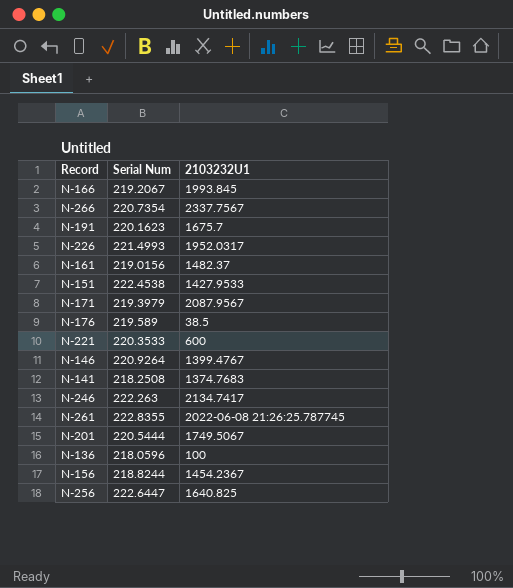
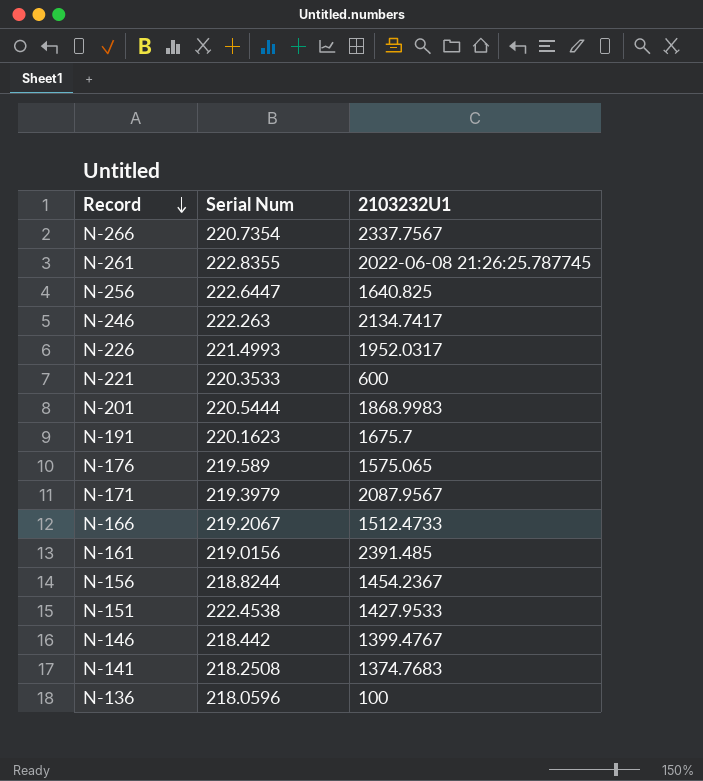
row order: none -> Record descending
N-201 | 2103232U1: 1749.5067 -> 1868.9983
N-176 | 2103232U1: 38.5 -> 1575.065
N-166 | 2103232U1: 1993.845 -> 1512.4733
N-161 | 2103232U1: 1482.37 -> 2391.485
N-146 | Serial Num: 220.9264 -> 218.442

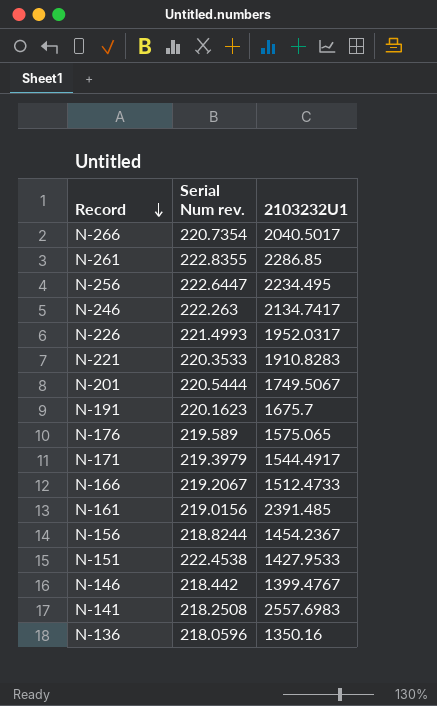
column name: Serial Num -> Serial Num rev.
N-266 | 2103232U1: 2337.7567 -> 2040.5017
N-261 | 2103232U1: 2022-06-08 21:26:25.787745 -> 2286.85
N-256 | 2103232U1: 1640.825 -> 2234.495
N-221 | 2103232U1: 600 -> 1910.8283
N-201 | 2103232U1: 1868.9983 -> 1749.5067
N-171 | 2103232U1: 2087.9567 -> 1544.4917
N-141 | 2103232U1: 1374.7683 -> 2557.6983
N-136 | 2103232U1: 100 -> 1350.16

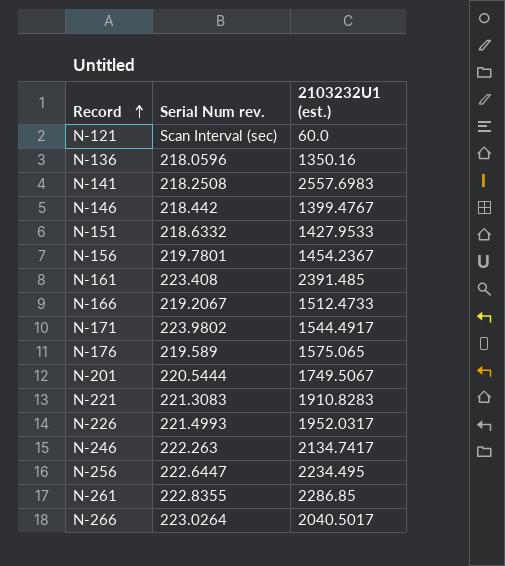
row order: Record descending -> Record ascending
column name: 2103232U1 -> 2103232U1 (est.)
row N-191: 220.1623 | 1675.7 -> none
row N-121: none -> Scan Interval (sec) | 60.0
N-151 | Serial Num rev.: 222.4538 -> 218.6332
N-156 | Serial Num rev.: 218.8244 -> 219.7801
N-161 | Serial Num rev.: 219.0156 -> 223.408
N-171 | Serial Num rev.: 219.3979 -> 223.9802
N-221 | Serial Num rev.: 220.3533 -> 221.3083
N-266 | Serial Num rev.: 220.7354 -> 223.0264

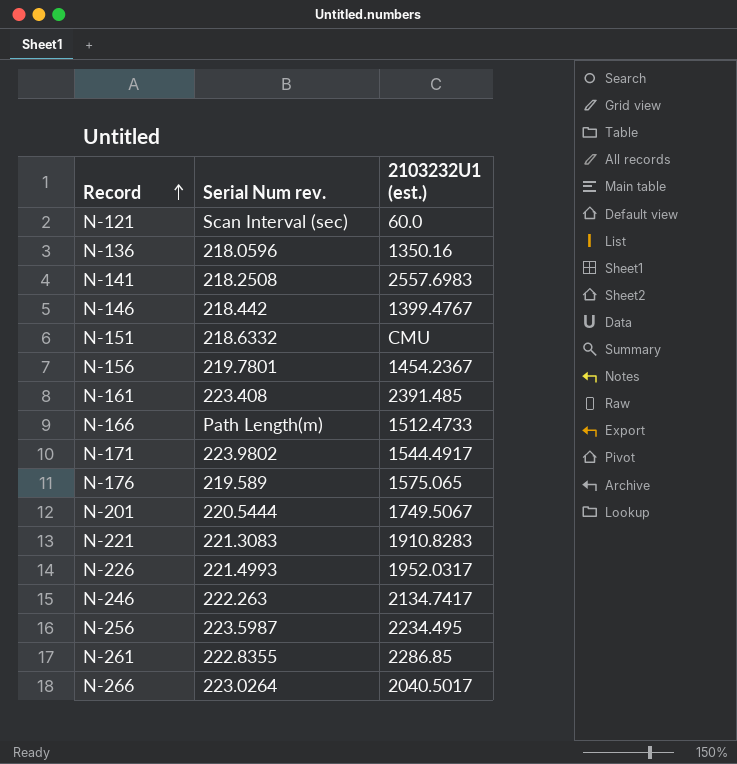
N-151 | 2103232U1 (est.): 1427.9533 -> CMU
N-166 | Serial Num rev.: 219.2067 -> Path Length(m)
N-256 | Serial Num rev.: 222.6447 -> 223.5987

